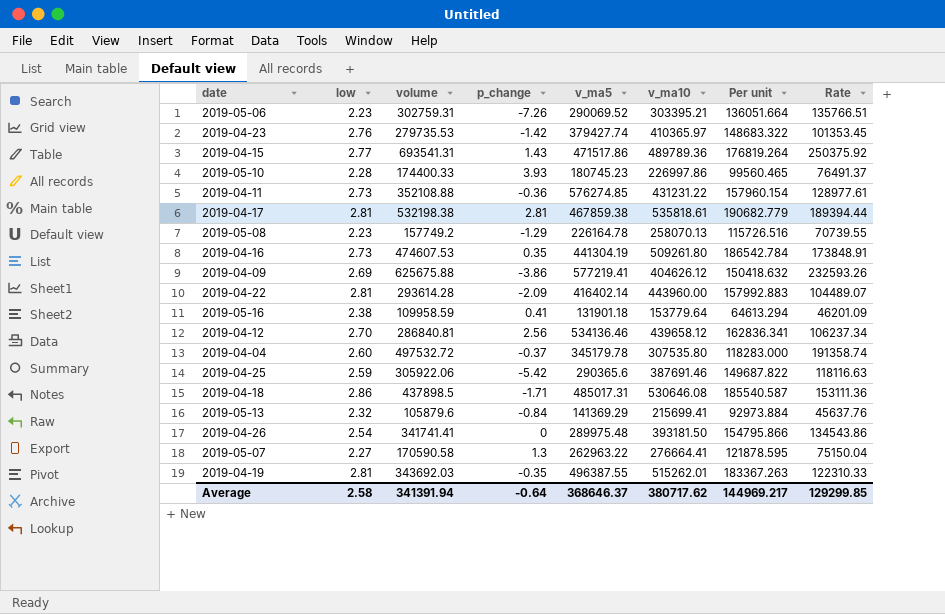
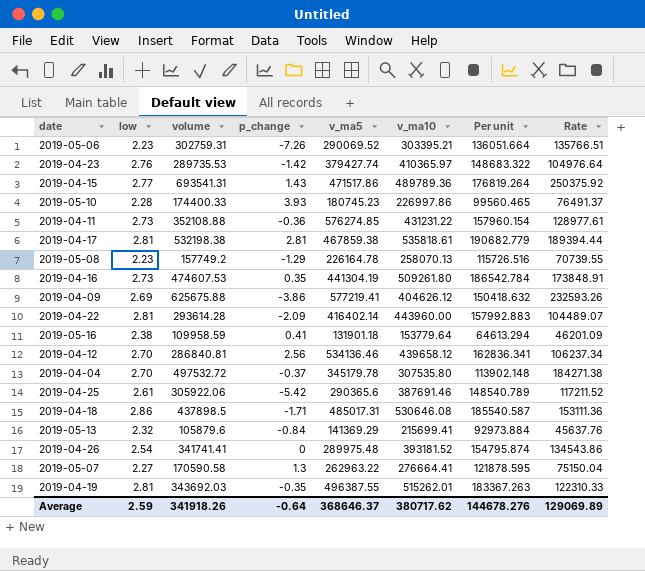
2019-04-23 | volume: 279735.53 -> 289735.53
2019-04-23 | Rate: 101353.45 -> 104976.64
2019-04-04 | low: 2.60 -> 2.70
2019-04-04 | Per unit: 118283.000 -> 113902.148
2019-04-04 | Rate: 191358.74 -> 184271.38
2019-04-25 | low: 2.59 -> 2.61
2019-04-25 | Per unit: 149687.822 -> 148540.789
2019-04-25 | Rate: 118116.63 -> 117211.52
2019-04-26 | v_ma10: 393181.50 -> 393181.52
2019-04-26 | Per unit: 154795.866 -> 154795.874
Average | low: 2.58 -> 2.59
Average | volume: 341391.94 -> 341918.26
Average | Per unit: 144969.217 -> 144678.276
Average | Rate: 129299.85 -> 129069.89

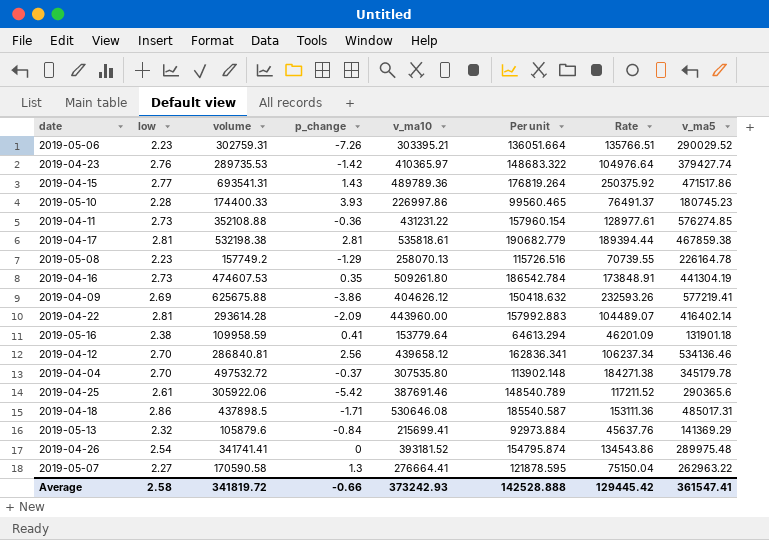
column v_ma5 | position: 5 -> 8
row 2019-04-19: 2.81 | 343692.03 | -0.35 | 496387.55 | 515262.01 | 183367.263 | 122310.33 -> none
2019-05-06 | v_ma5: 290069.52 -> 290029.52
Average | low: 2.59 -> 2.58
Average | volume: 341918.26 -> 341819.72
Average | p_change: -0.64 -> -0.66
Average | v_ma10: 380717.62 -> 373242.93
Average | Per unit: 144678.276 -> 142528.888
Average | Rate: 129069.89 -> 129445.42
Average | v_ma5: 368646.37 -> 361547.41

